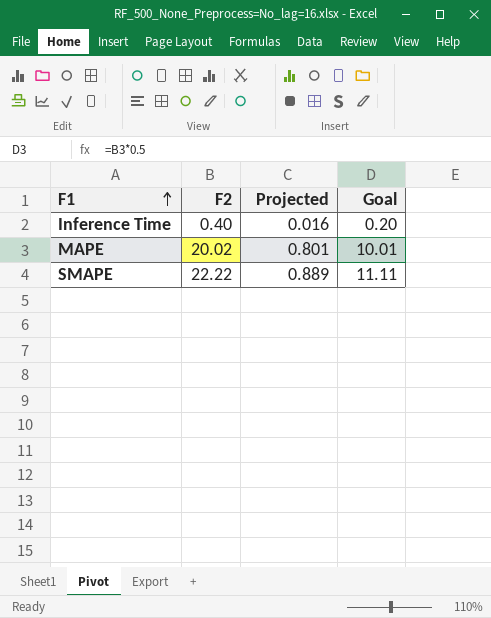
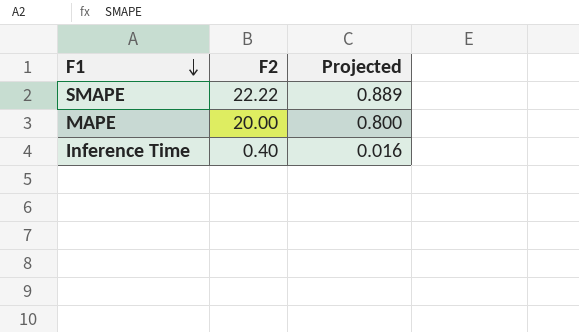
row order: F1 ascending -> F1 descending
column Goal | formula: [F2] * 0.5 -> none
MAPE | F2: 20.02 -> 20.00
MAPE | Projected: 0.801 -> 0.800

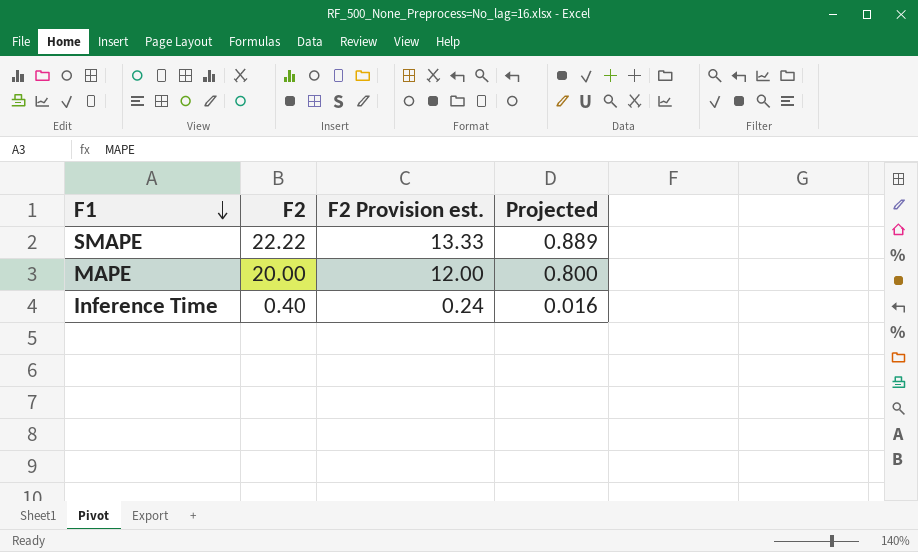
column F2 Provision est. | formula: none -> [F2] * 0.6

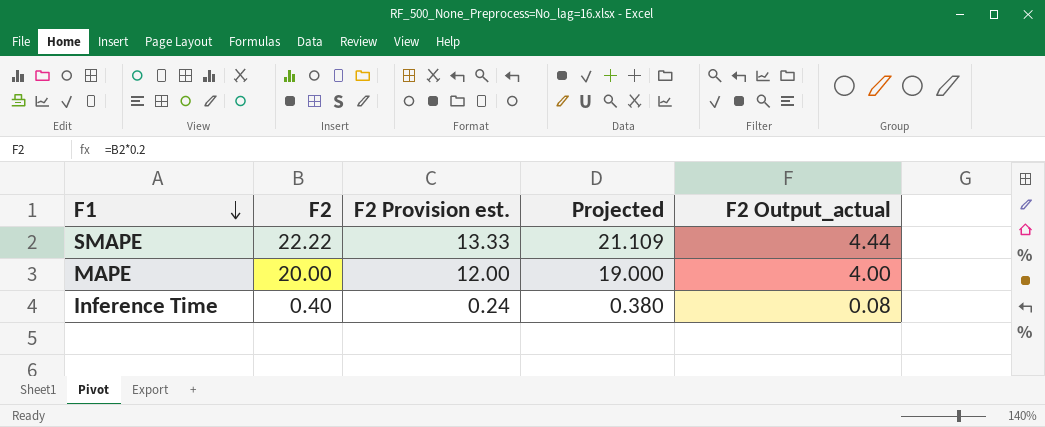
column Projected | formula: [F2] * 0.04 -> [F2] * 0.95
column F2 Output_actual | formula: none -> [F2] * 0.2

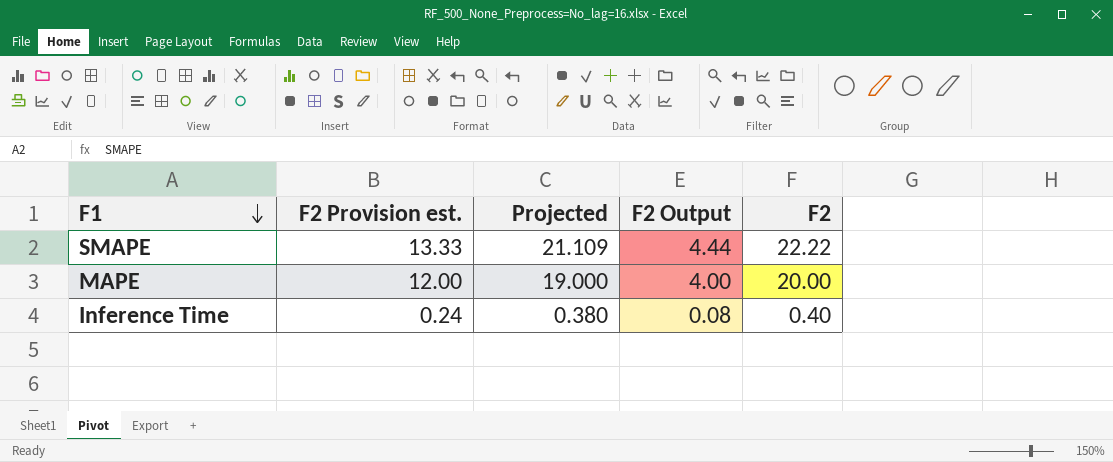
column name: F2 Output_actual -> F2 Output
column F2 | position: 2 -> 5

